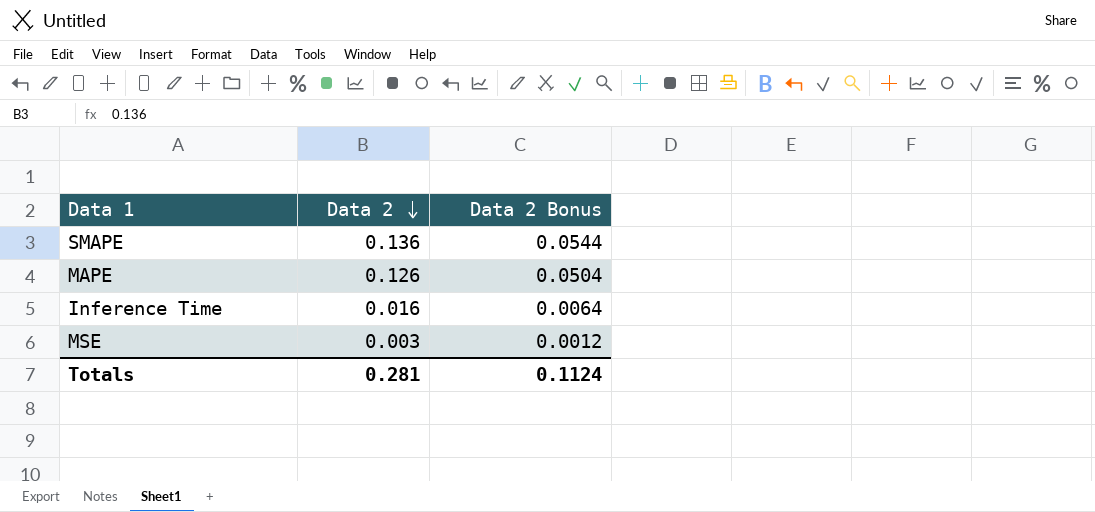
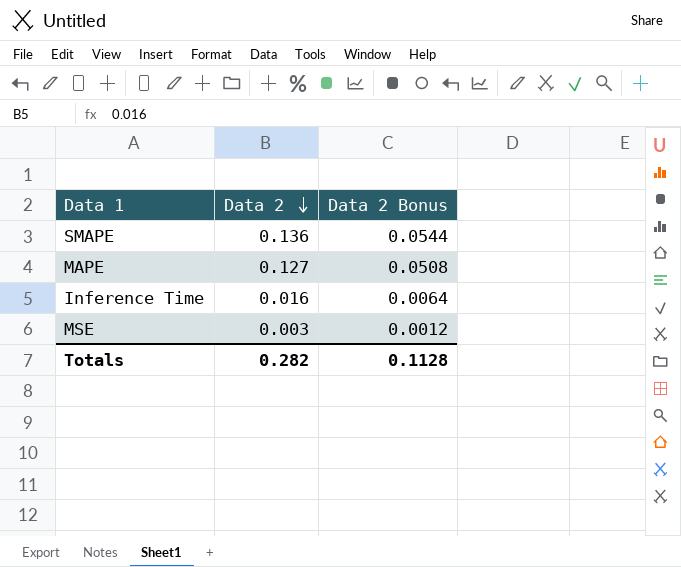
MAPE | Data 2: 0.126 -> 0.127
MAPE | Data 2 Bonus: 0.0504 -> 0.0508
Totals | Data 2: 0.281 -> 0.282
Totals | Data 2 Bonus: 0.1124 -> 0.1128

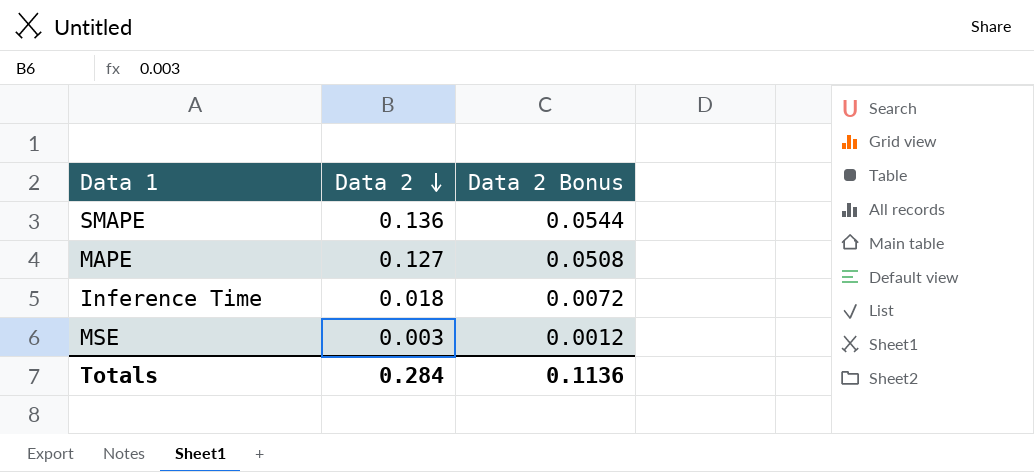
Inference Time | Data 2: 0.016 -> 0.018
Inference Time | Data 2 Bonus: 0.0064 -> 0.0072
Totals | Data 2: 0.282 -> 0.284
Totals | Data 2 Bonus: 0.1128 -> 0.1136

